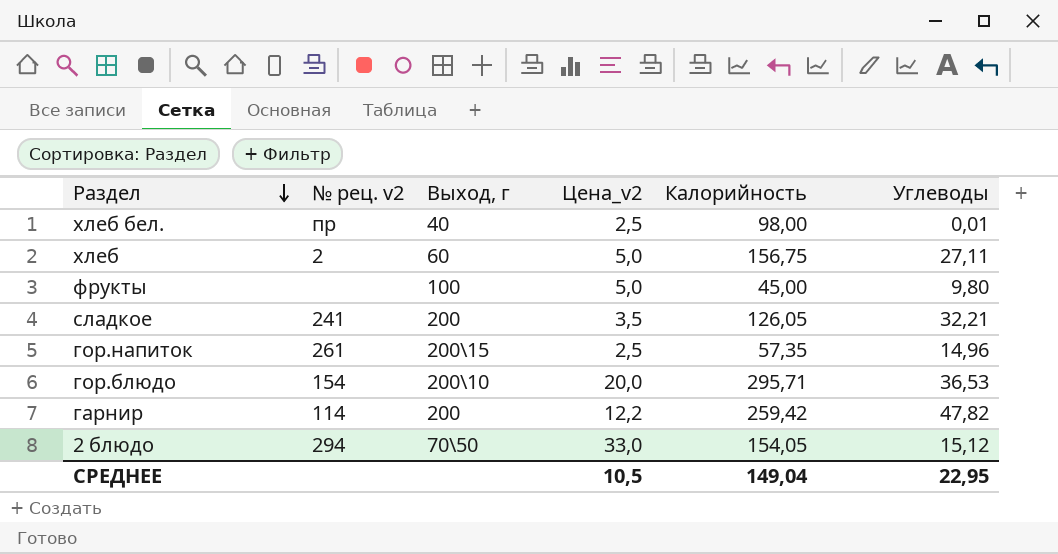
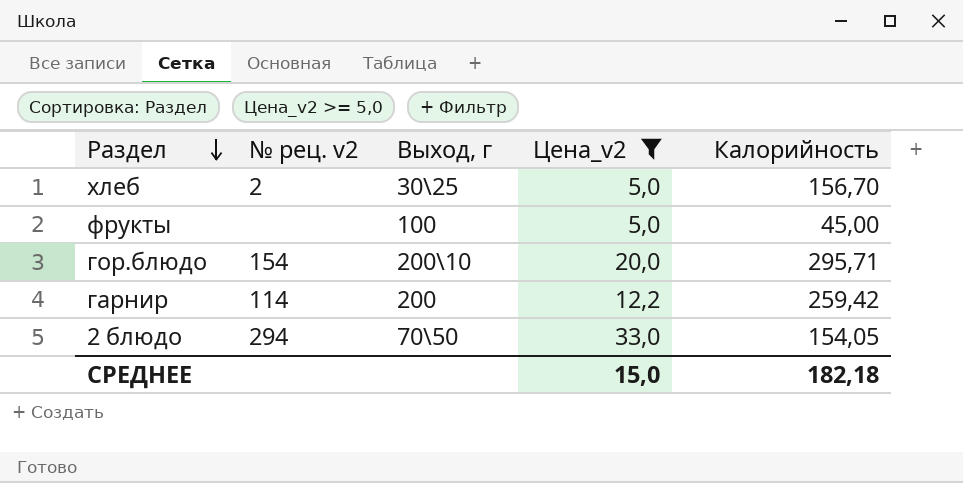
filter: none -> Цена_v2 >= 5,0
column Углеводы | position: 6 -> none
хлеб | Выход, г: 60 -> 30\25
хлеб | Калорийность: 156,75 -> 156,70
СРЕДНЕЕ | Цена_v2: 10,5 -> 15,0
СРЕДНЕЕ | Калорийность: 149,04 -> 182,18

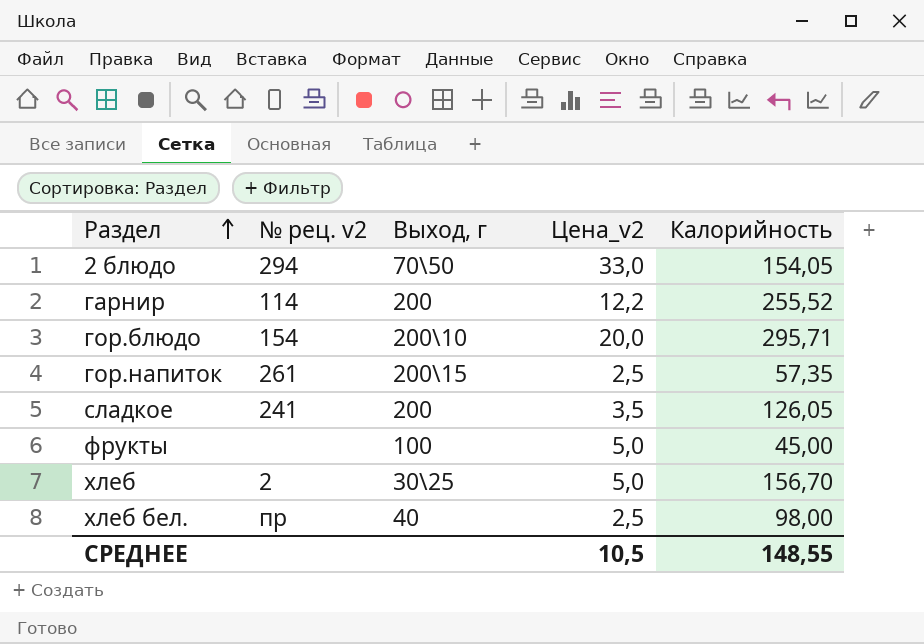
filter: Цена_v2 >= 5,0 -> none
row order: Раздел descending -> Раздел ascending
гарнир | Калорийность: 259,42 -> 255,52
СРЕДНЕЕ | Цена_v2: 15,0 -> 10,5
СРЕДНЕЕ | Калорийность: 182,18 -> 148,55

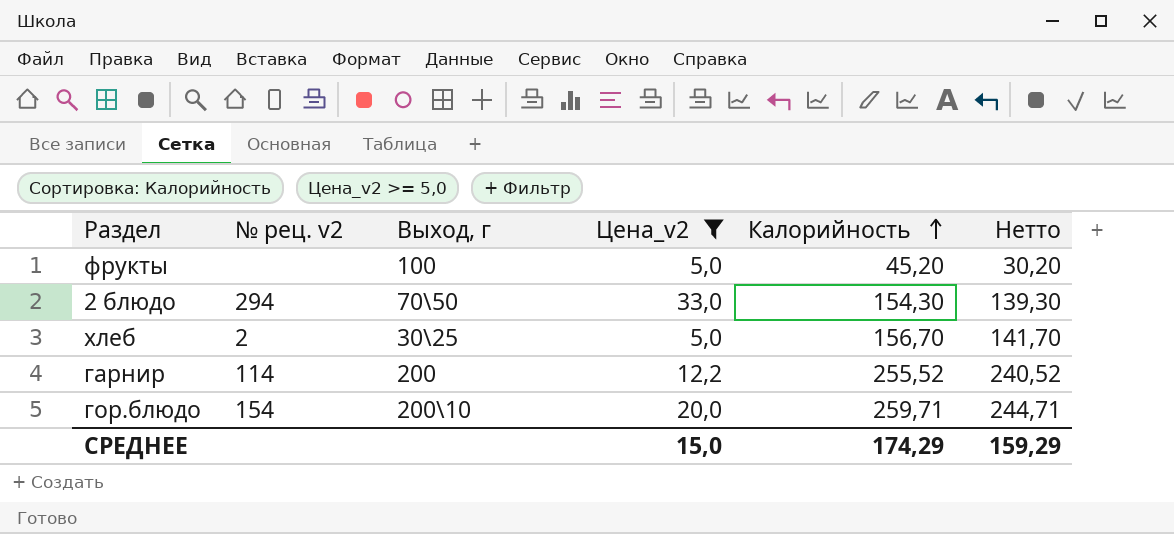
filter: none -> Цена_v2 >= 5,0
row order: Раздел ascending -> Калорийность ascending
column Нетто | formula: none -> [Калорийность] - 15
фрукты | Калорийность: 45,00 -> 45,20
2 блюдо | Калорийность: 154,05 -> 154,30
гор.блюдо | Калорийность: 295,71 -> 259,71
СРЕДНЕЕ | Цена_v2: 10,5 -> 15,0
СРЕДНЕЕ | Калорийность: 148,55 -> 174,29

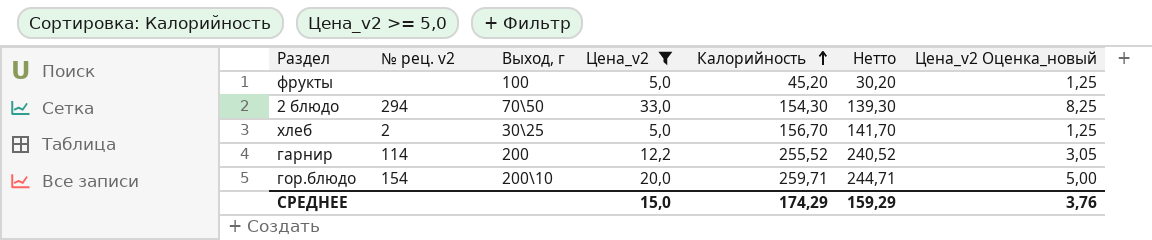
column Цена_v2 Оценка_новый | formula: none -> [Цена_v2] * 0,25

